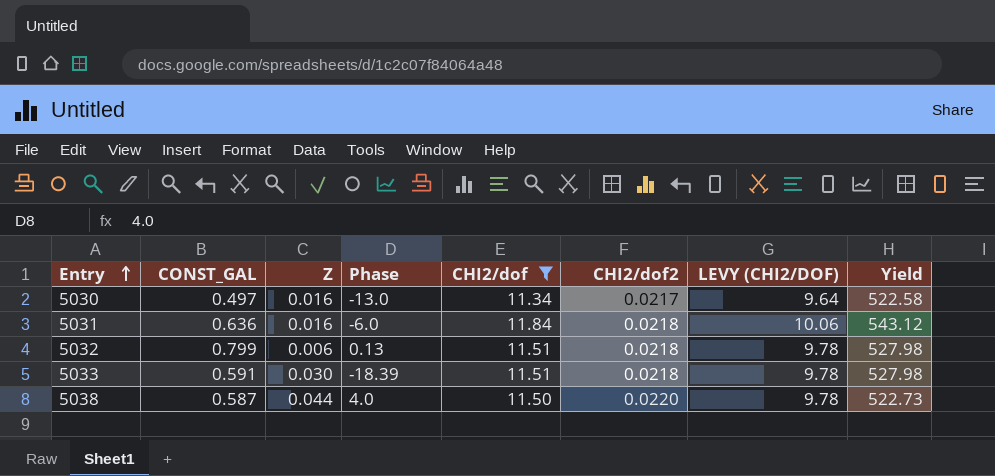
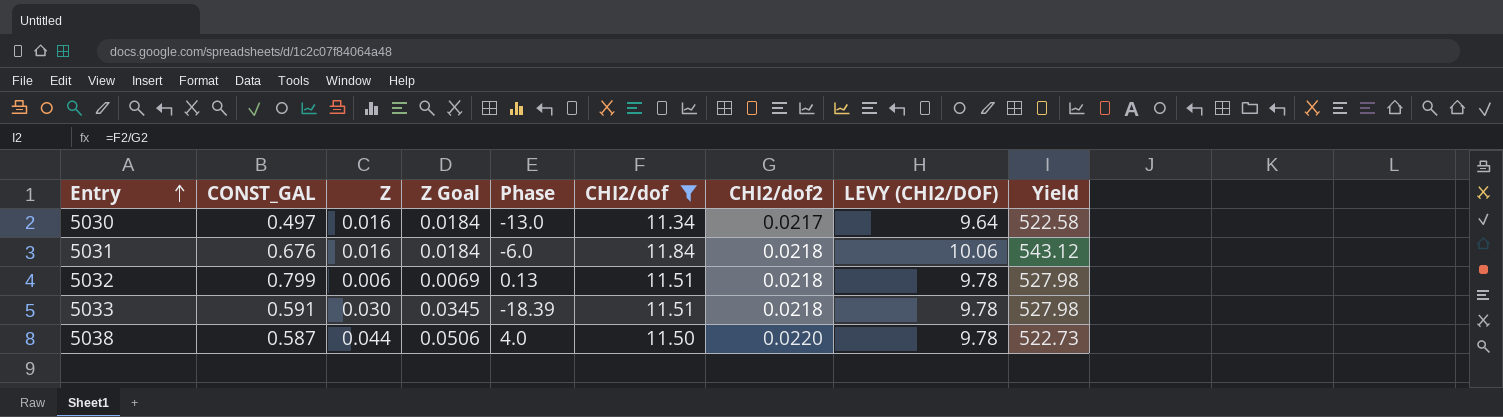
column Z Goal | formula: none -> [Z] * 1.15
5031 | CONST_GAL: 0.636 -> 0.676

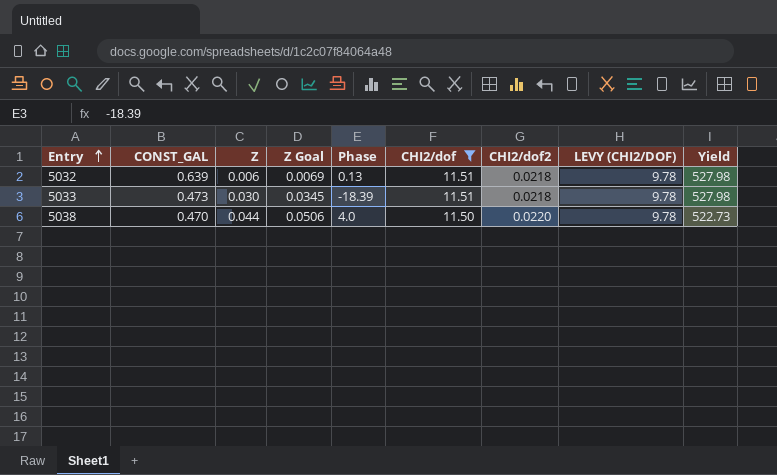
row 5030: 0.497 | 0.016 | 0.0184 | -13.0 | 11.34 | 0.0217 | 9.64 | 522.58 -> none
row 5031: 0.676 | 0.016 | 0.0184 | -6.0 | 11.84 | 0.0218 | 10.06 | 543.12 -> none
5032 | CONST_GAL: 0.799 -> 0.639
5033 | CONST_GAL: 0.591 -> 0.473
5038 | CONST_GAL: 0.587 -> 0.470

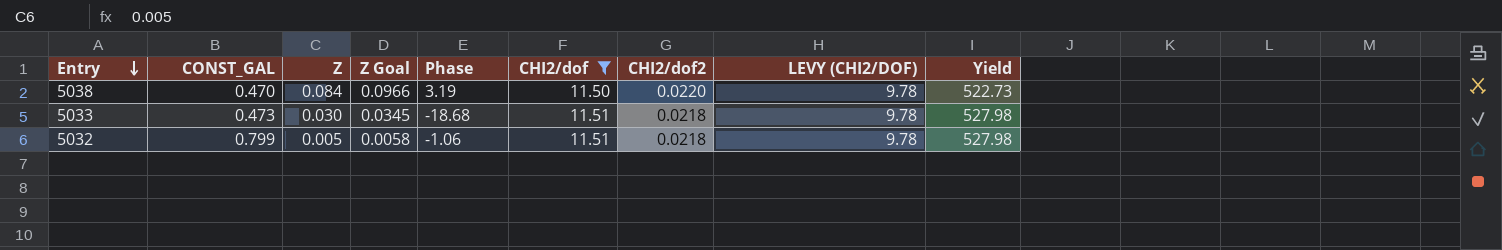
row order: Entry ascending -> Entry descending
5038 | Z: 0.044 -> 0.084
5038 | Z Goal: 0.0506 -> 0.0966
5038 | Phase: 4.0 -> 3.19
5033 | Phase: -18.39 -> -18.68
5032 | CONST_GAL: 0.639 -> 0.799
5032 | Z: 0.006 -> 0.005
5032 | Z Goal: 0.0069 -> 0.0058
5032 | Phase: 0.13 -> -1.06

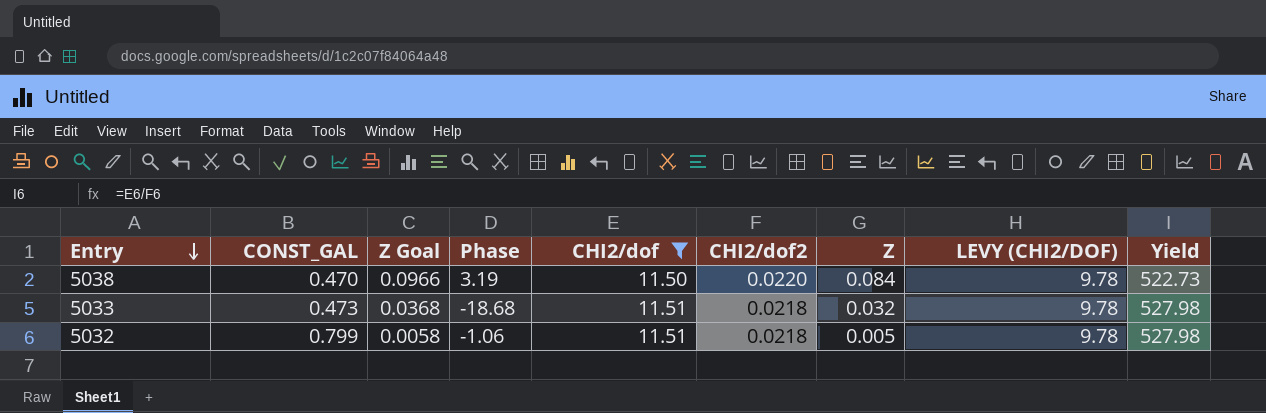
column Z | position: 3 -> 7
5033 | Z Goal: 0.0345 -> 0.0368
5033 | Z: 0.030 -> 0.032

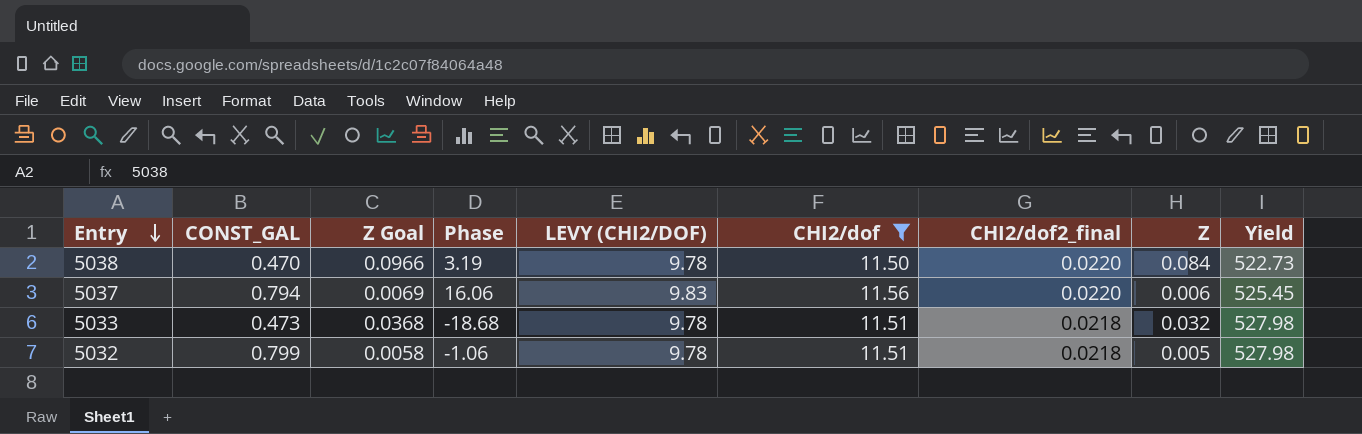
column LEVY (CHI2/DOF) | position: 8 -> 5
column name: CHI2/dof2 -> CHI2/dof2_final
row 5037: none -> 0.794 | 0.0069 | 16.06 | 9.83 | 11.56 | 0.0220 | 0.006 | 525.45

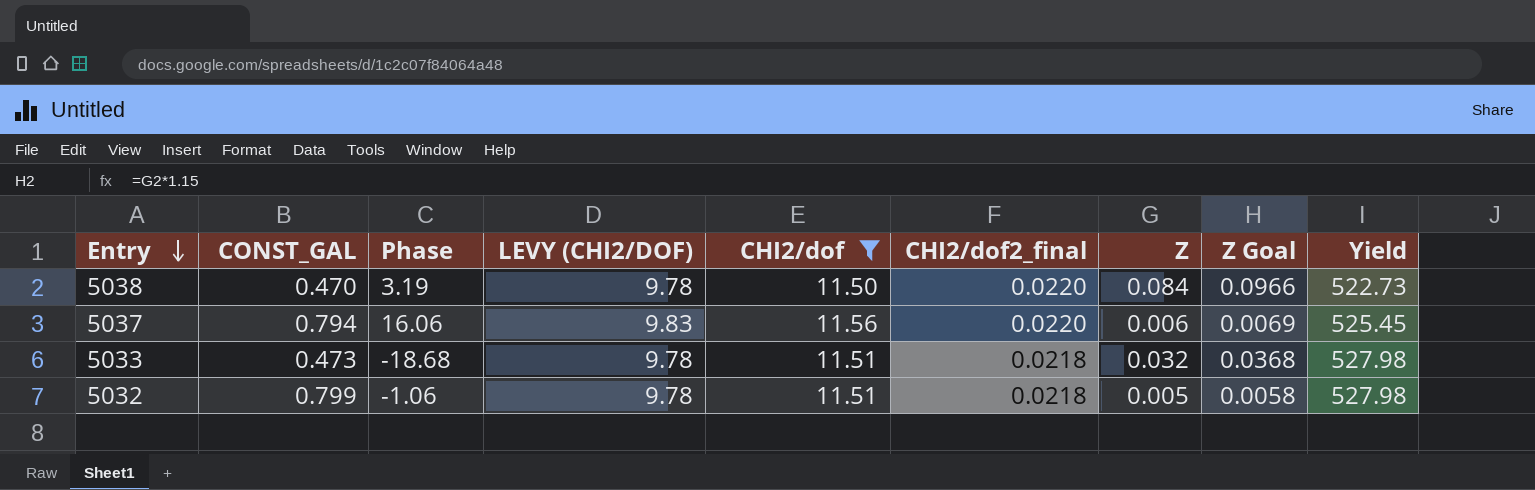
column Z Goal | position: 3 -> 8

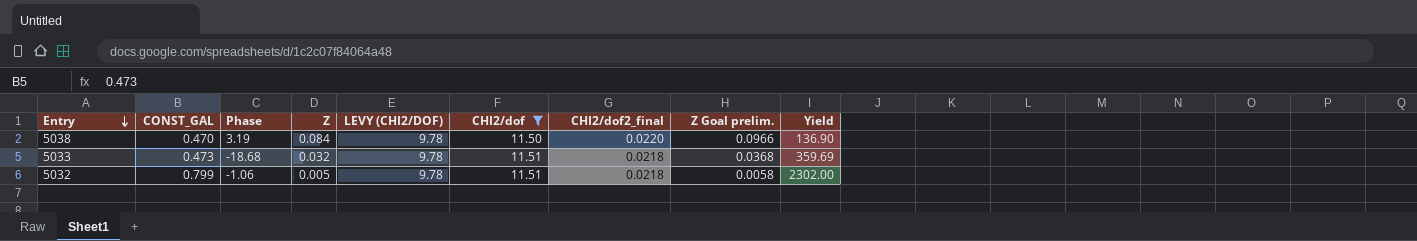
column Z | position: 7 -> 4
column name: Z Goal -> Z Goal prelim.
column Yield | formula: [CHI2/dof] / [CHI2/dof2_final] -> [CHI2/dof] / [Z]
row 5037: 0.794 | 16.06 | 9.83 | 11.56 | 0.0220 | 0.006 | 0.0069 | 525.45 -> none

